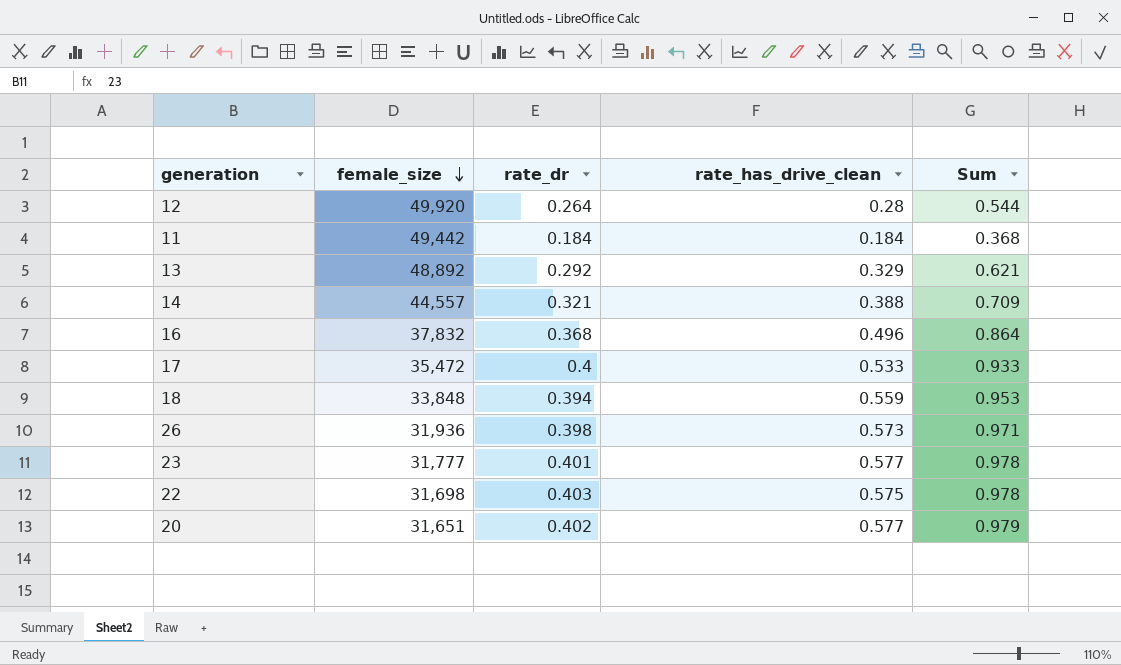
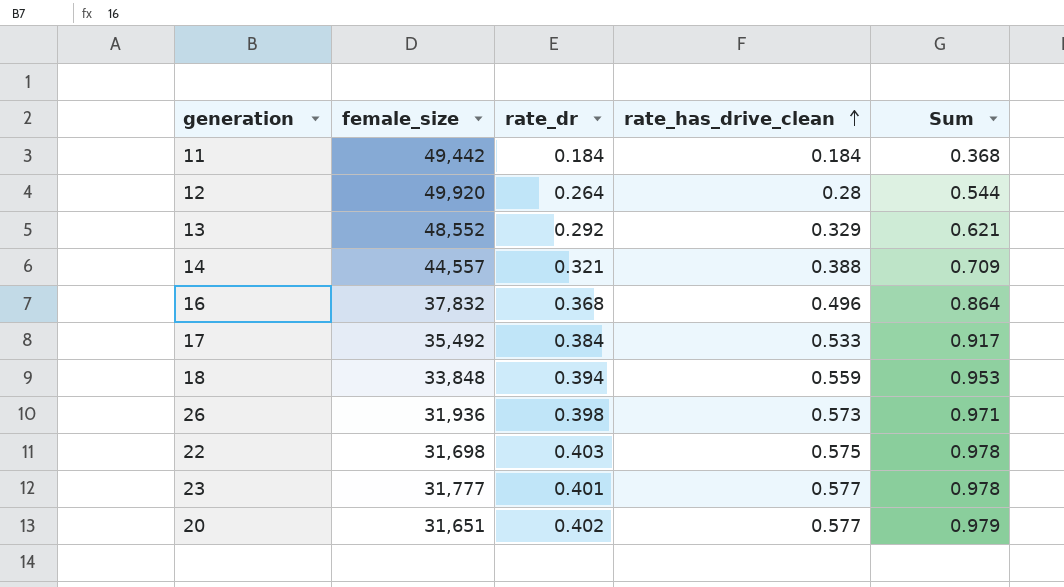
row order: female_size descending -> rate_has_drive_clean ascending
13 | female_size: 48,892 -> 48,552
17 | female_size: 35,472 -> 35,492
17 | rate_dr: 0.4 -> 0.384
17 | Sum: 0.933 -> 0.917

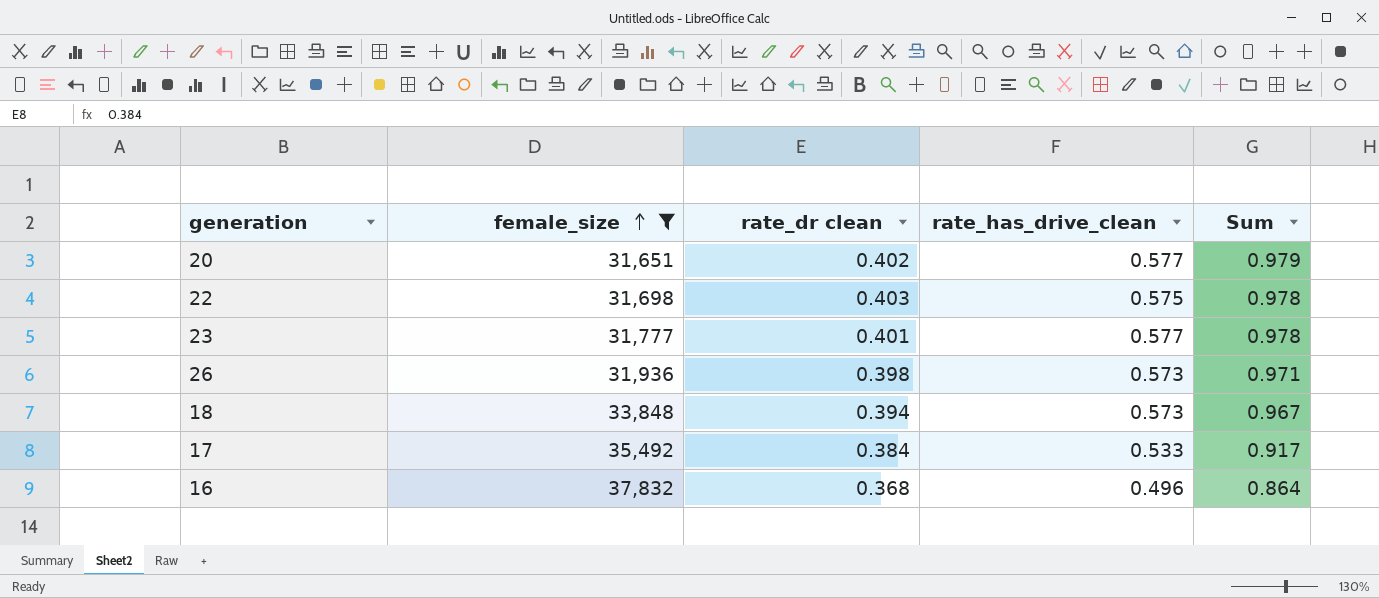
filter: none -> female_size <= 37,832
row order: rate_has_drive_clean ascending -> female_size ascending
column name: rate_dr -> rate_dr clean
18 | rate_has_drive_clean: 0.559 -> 0.573
18 | Sum: 0.953 -> 0.967

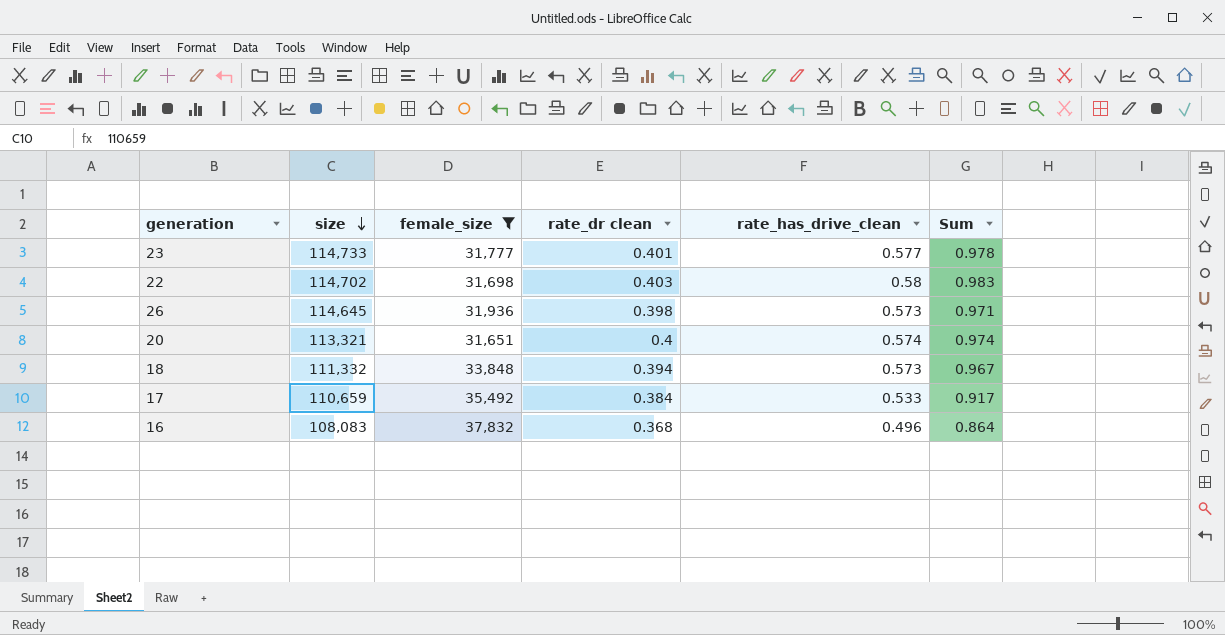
row order: female_size ascending -> size descending
column size | position: none -> 2
22 | rate_has_drive_clean: 0.575 -> 0.58
22 | Sum: 0.978 -> 0.983
20 | rate_dr clean: 0.402 -> 0.4
20 | rate_has_drive_clean: 0.577 -> 0.574
20 | Sum: 0.979 -> 0.974

